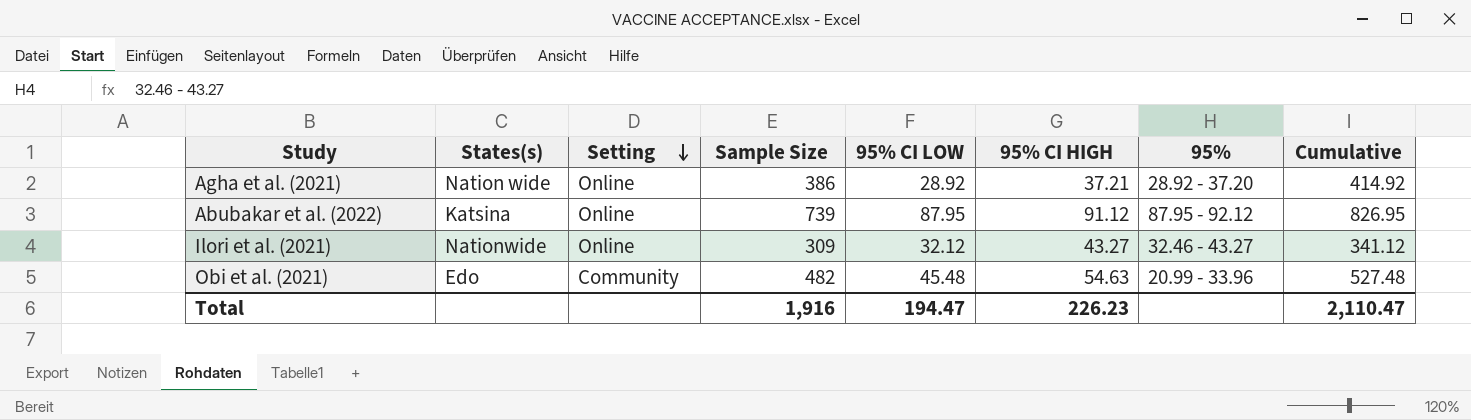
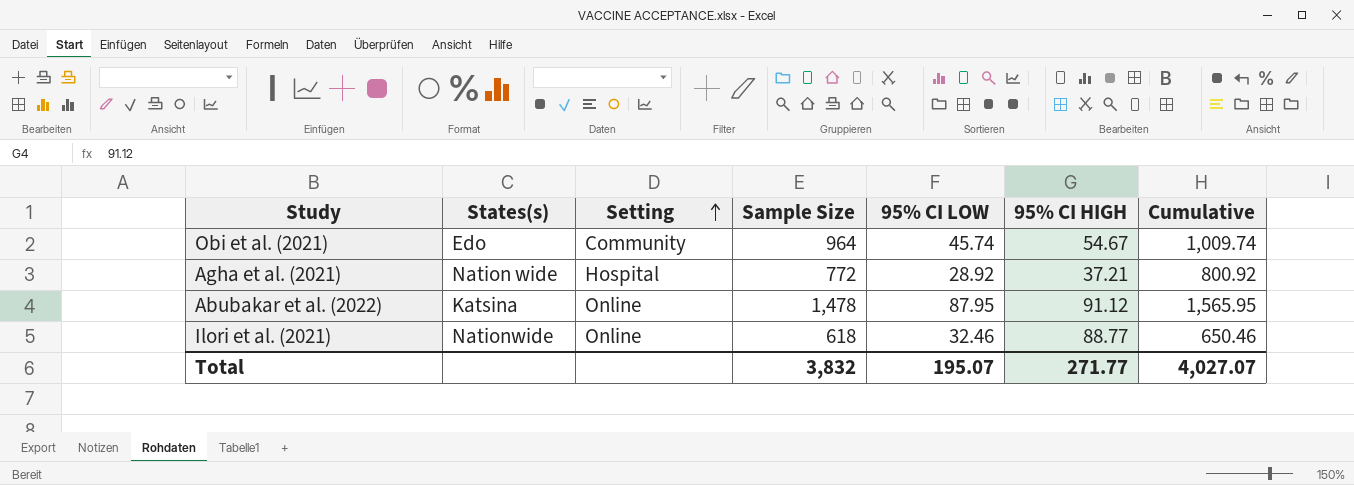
row order: Setting descending -> Setting ascending
column 95% | position: 7 -> none
Obi et al. (2021) | Sample Size: 482 -> 964
Obi et al. (2021) | 95% CI LOW: 45.48 -> 45.74
Obi et al. (2021) | 95% CI HIGH: 54.63 -> 54.67
Obi et al. (2021) | Cumulative: 527.48 -> 1,009.74
Agha et al. (2021) | Setting: Online -> Hospital
Agha et al. (2021) | Sample Size: 386 -> 772
Agha et al. (2021) | Cumulative: 414.92 -> 800.92
Abubakar et al. (2022) | Sample Size: 739 -> 1,478
Abubakar et al. (2022) | Cumulative: 826.95 -> 1,565.95
Ilori et al. (2021) | Sample Size: 309 -> 618
Ilori et al. (2021) | 95% CI LOW: 32.12 -> 32.46
Ilori et al. (2021) | 95% CI HIGH: 43.27 -> 88.77
Ilori et al. (2021) | Cumulative: 341.12 -> 650.46
Total | Sample Size: 1,916 -> 3,832
Total | 95% CI LOW: 194.47 -> 195.07
Total | 95% CI HIGH: 226.23 -> 271.77
Total | Cumulative: 2,110.47 -> 4,027.07

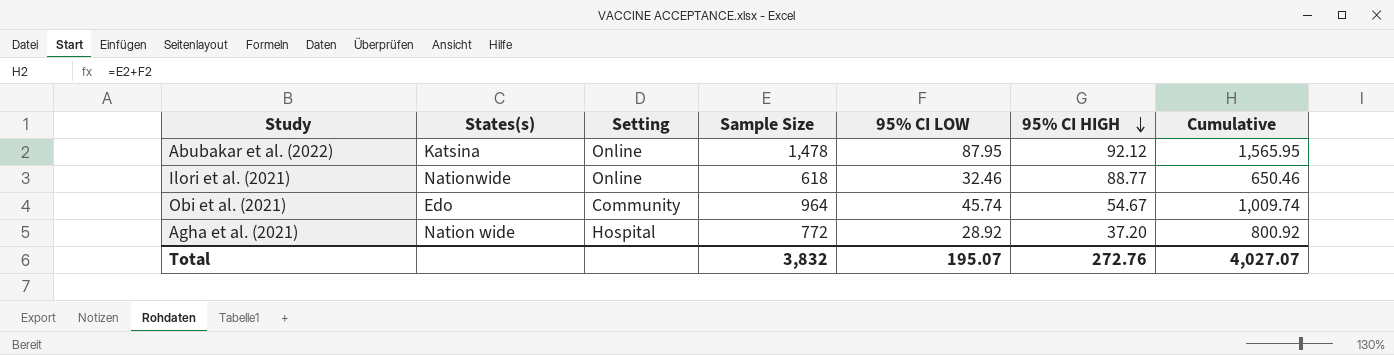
row order: Setting ascending -> 95% CI HIGH descending
Abubakar et al. (2022) | 95% CI HIGH: 91.12 -> 92.12
Agha et al. (2021) | 95% CI HIGH: 37.21 -> 37.20
Total | 95% CI HIGH: 271.77 -> 272.76

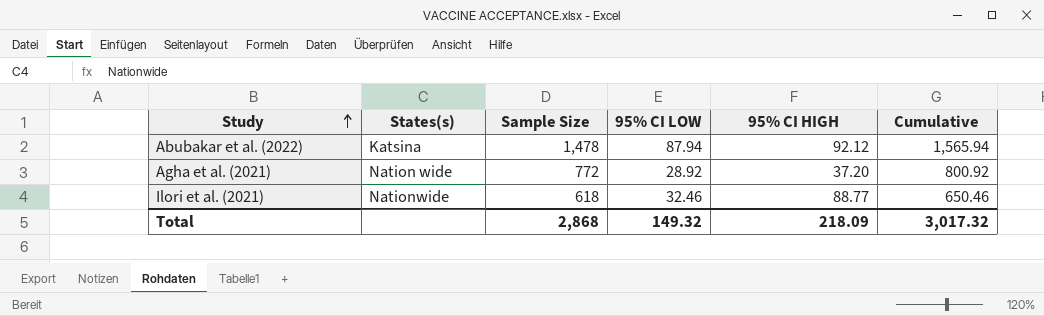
row order: 95% CI HIGH descending -> Study ascending
column Setting | position: 3 -> none
row Obi et al. (2021): Edo | Community | 964 | 45.74 | 54.67 | 1,009.74 -> none
Abubakar et al. (2022) | 95% CI LOW: 87.95 -> 87.94
Abubakar et al. (2022) | Cumulative: 1,565.95 -> 1,565.94
Total | Sample Size: 3,832 -> 2,868
Total | 95% CI LOW: 195.07 -> 149.32
Total | 95% CI HIGH: 272.76 -> 218.09
Total | Cumulative: 4,027.07 -> 3,017.32

